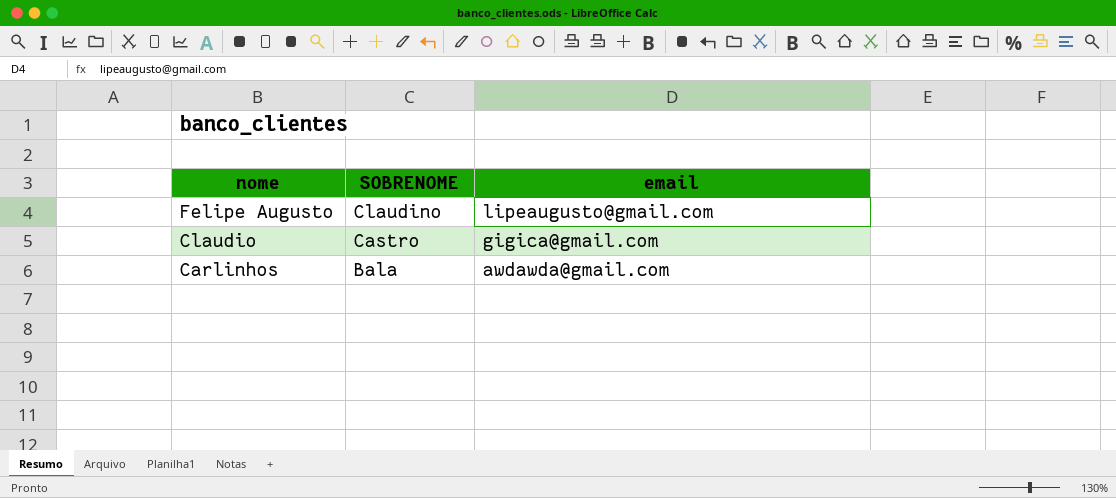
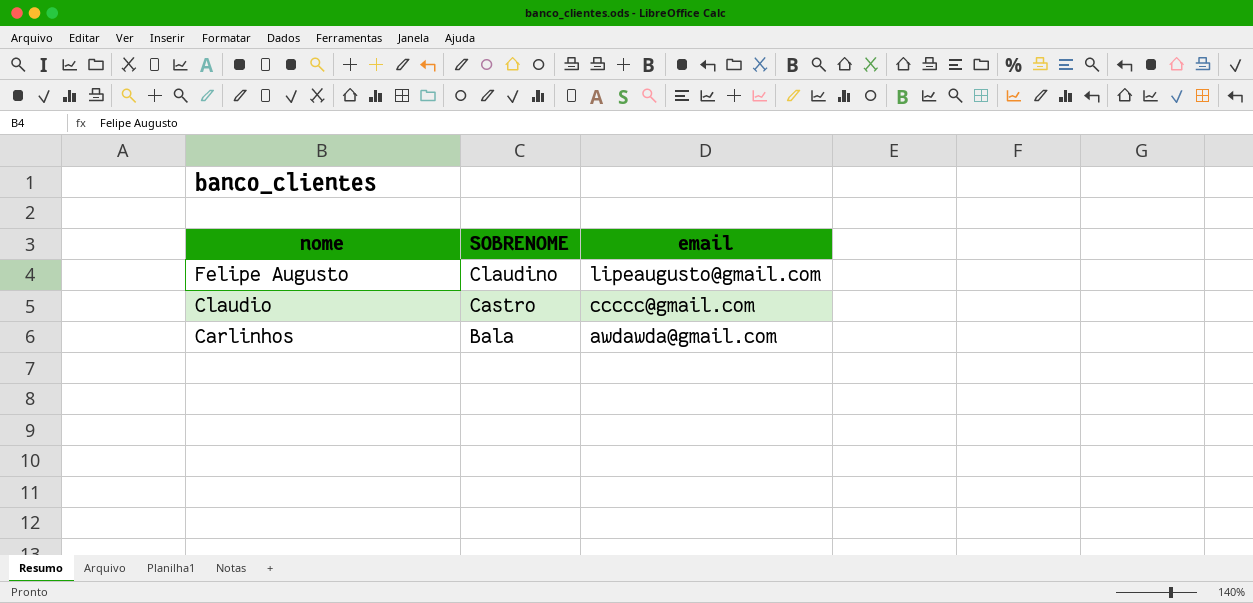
Claudio | email: gigica@gmail.com -> ccccc@gmail.com

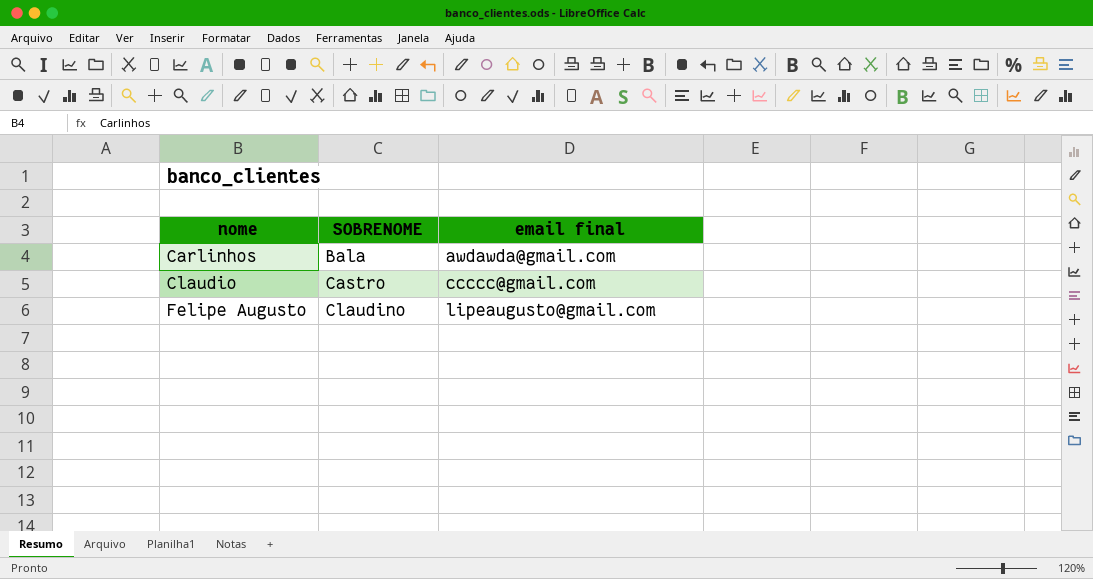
row order: nome descending -> nome ascending
column name: email -> email final

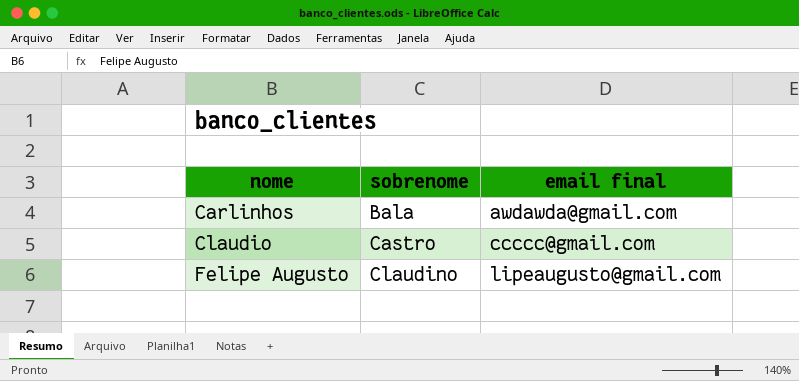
column name: SOBRENOME -> sobrenome

